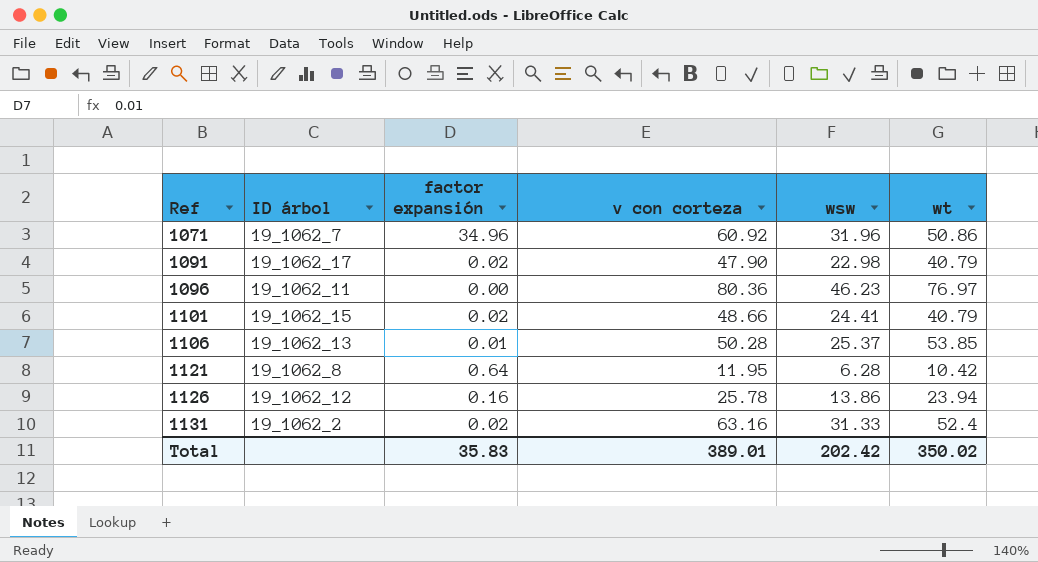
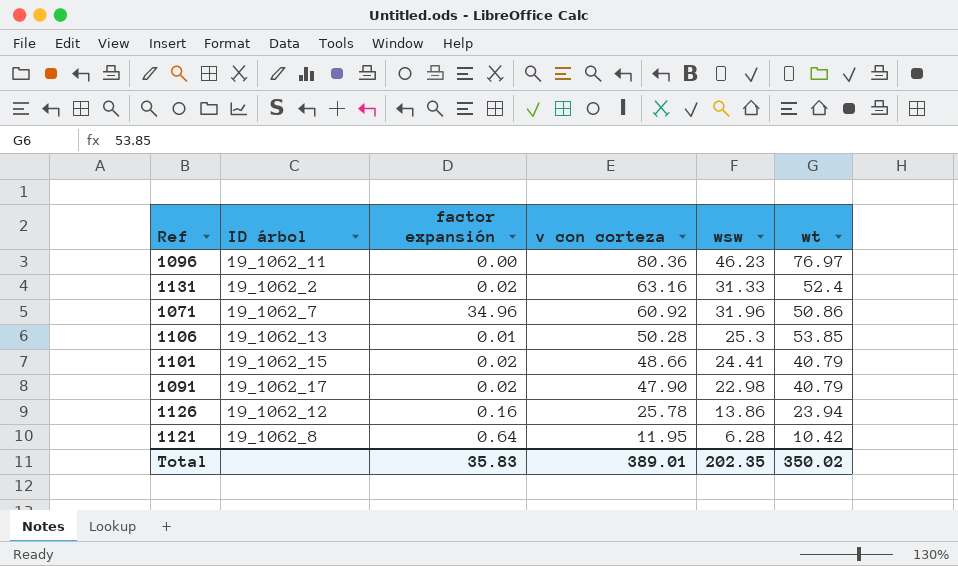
row order: Ref ascending -> v con corteza descending
1106 | wsw: 25.37 -> 25.3
Total | wsw: 202.42 -> 202.35

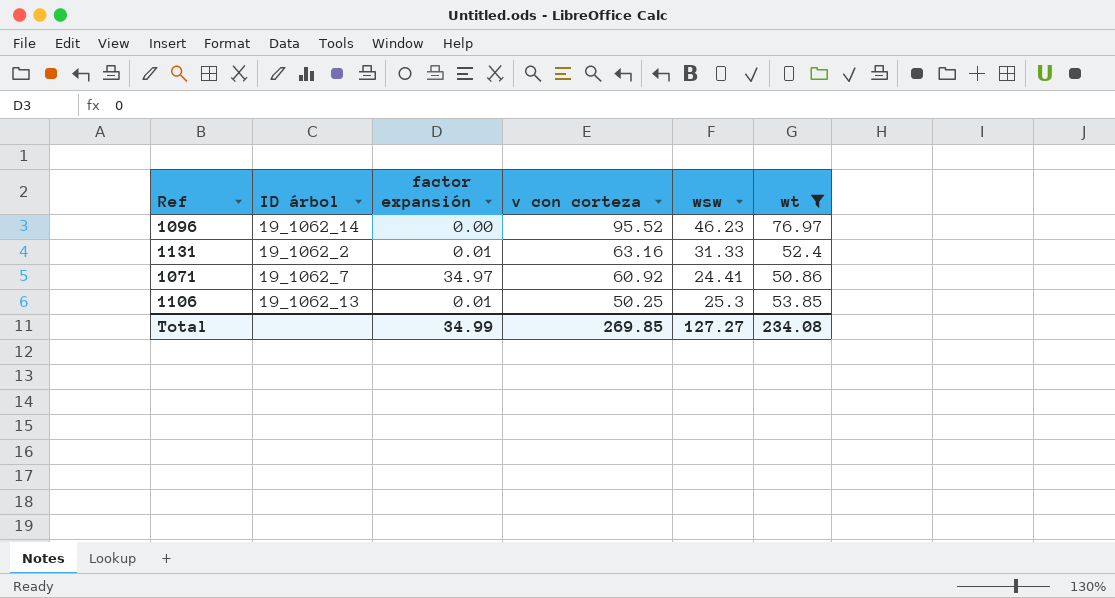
filter: none -> wt >= 50.86
1096 | ID árbol: 19_1062_11 -> 19_1062_14
1096 | v con corteza: 80.36 -> 95.52
1131 | factor expansión: 0.02 -> 0.01
1071 | factor expansión: 34.96 -> 34.97
1071 | wsw: 31.96 -> 24.41
1106 | v con corteza: 50.28 -> 50.25
Total | factor expansión: 35.83 -> 34.99
Total | v con corteza: 389.01 -> 269.85
Total | wsw: 202.35 -> 127.27
Total | wt: 350.02 -> 234.08

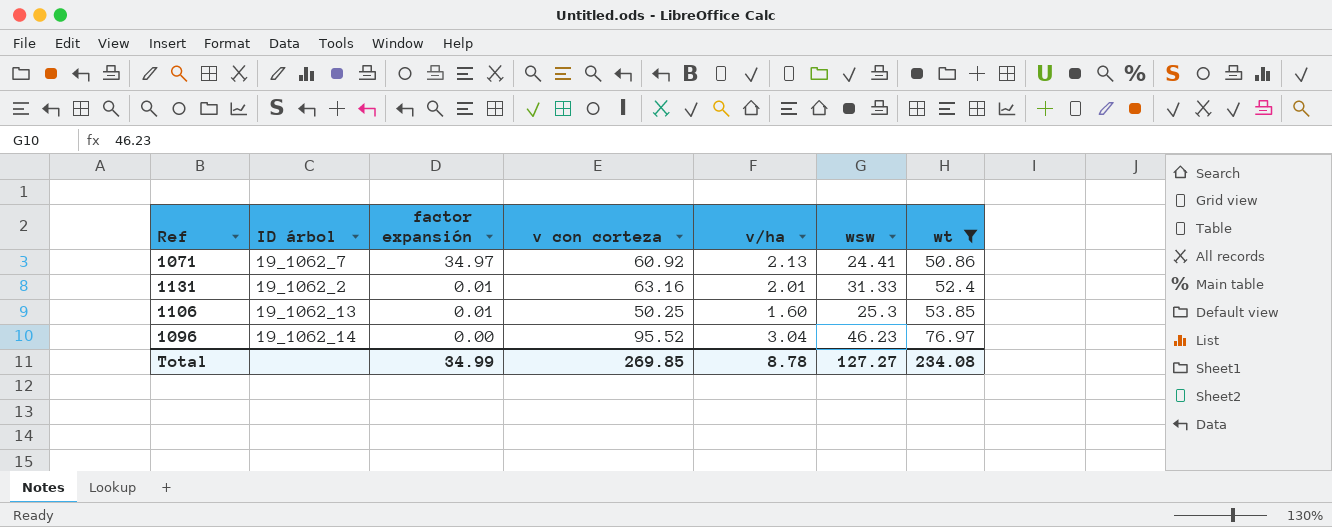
row order: v con corteza descending -> factor expansión descending
column v/ha | position: none -> 5

